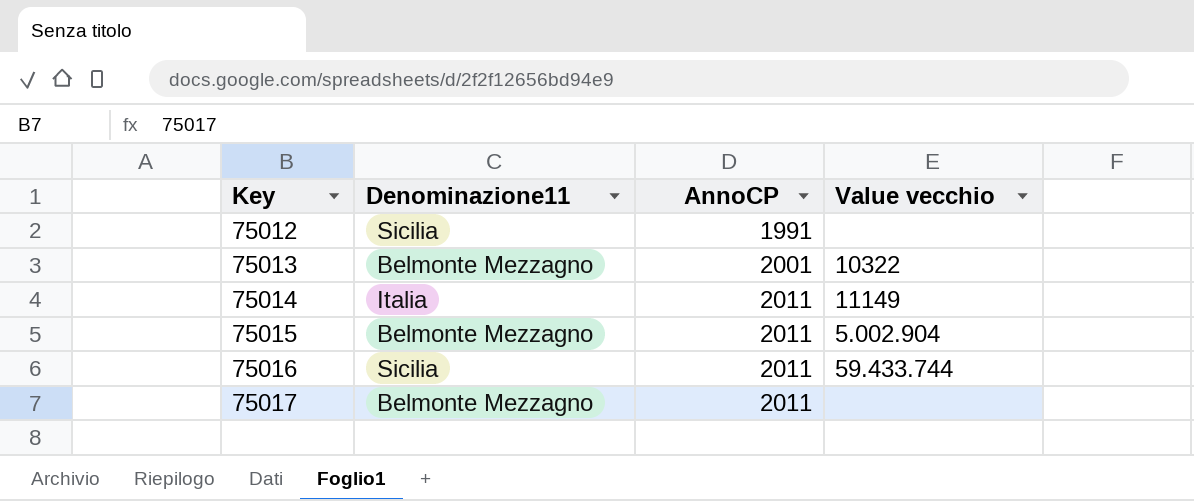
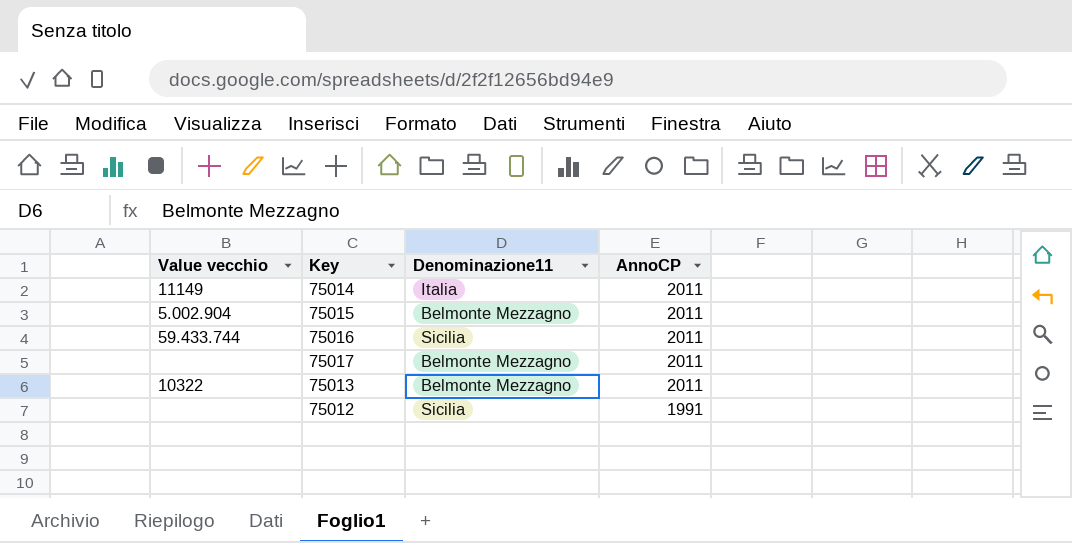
row order: Key ascending -> AnnoCP descending
column Value vecchio | position: 4 -> 1
75013 | AnnoCP: 2001 -> 2011

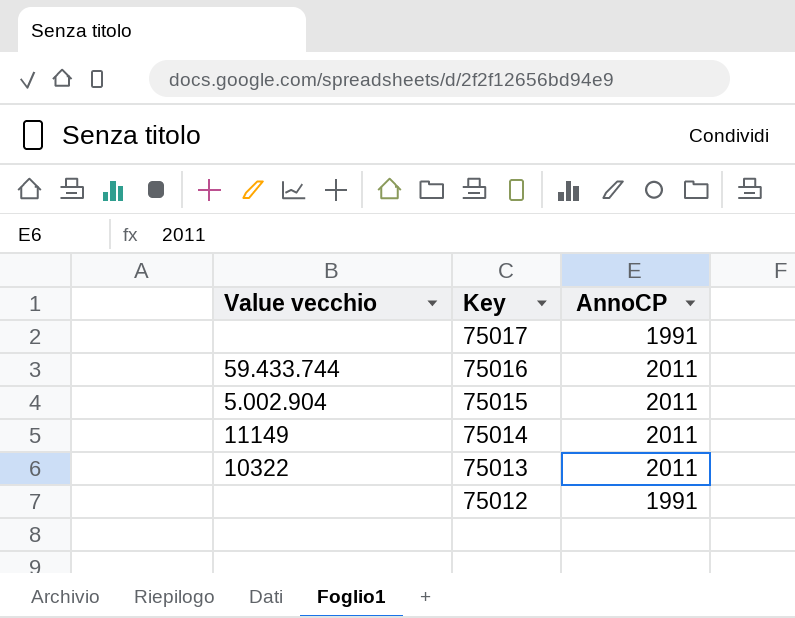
row order: AnnoCP descending -> Key descending
column Denominazione11 | position: 3 -> none
75017 | AnnoCP: 2011 -> 1991

